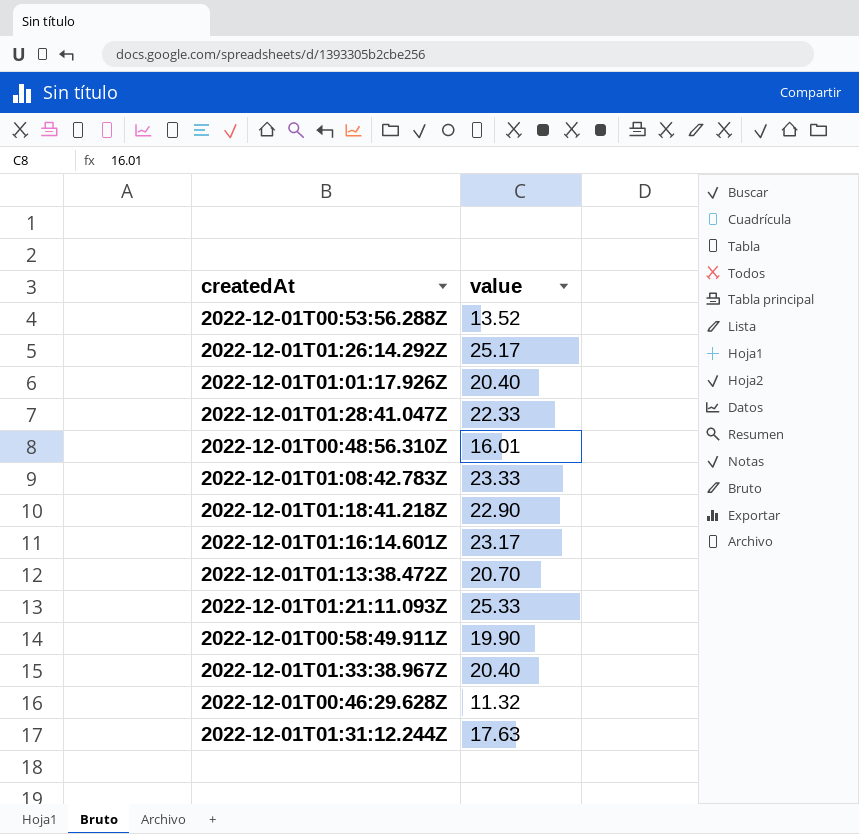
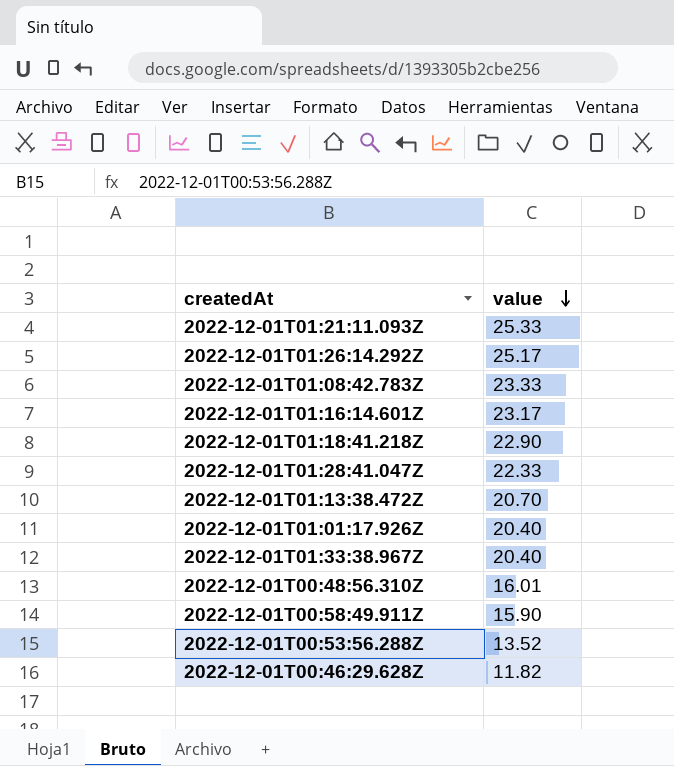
row order: none -> value descending
row 2022-12-01T01:31:12.244Z: 17.63 -> none
2022-12-01T00:58:49.911Z | value: 19.90 -> 15.90
2022-12-01T00:46:29.628Z | value: 11.32 -> 11.82

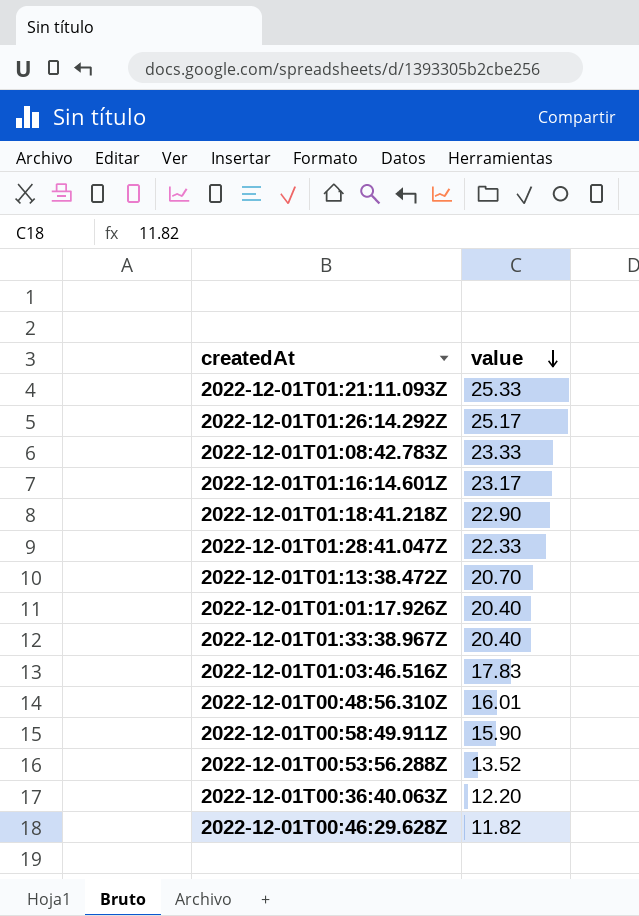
row 2022-12-01T01:03:46.516Z: none -> 17.83
row 2022-12-01T00:36:40.063Z: none -> 12.20

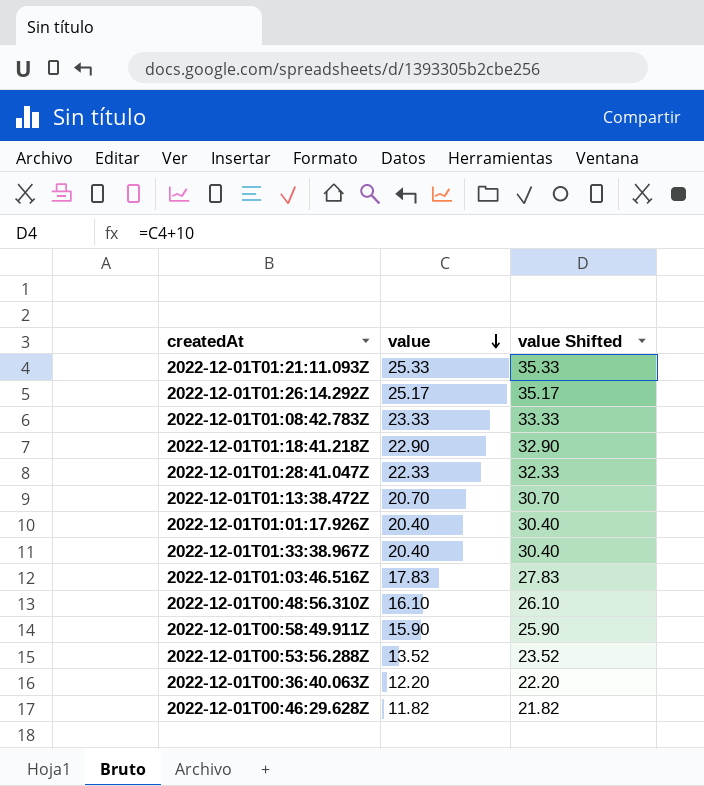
column value Shifted | formula: none -> [value] + 10
row 2022-12-01T01:16:14.601Z: 23.17 -> none
2022-12-01T00:48:56.310Z | value: 16.01 -> 16.10

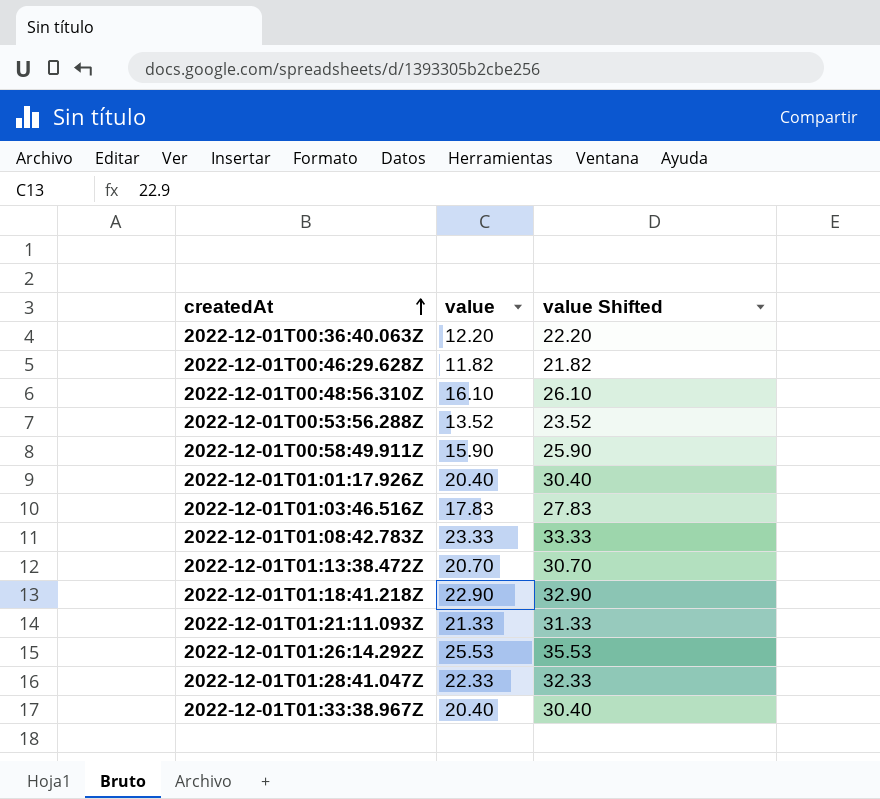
row order: value descending -> createdAt ascending
2022-12-01T01:21:11.093Z | value: 25.33 -> 21.33
2022-12-01T01:21:11.093Z | value Shifted: 35.33 -> 31.33
2022-12-01T01:26:14.292Z | value: 25.17 -> 25.53
2022-12-01T01:26:14.292Z | value Shifted: 35.17 -> 35.53

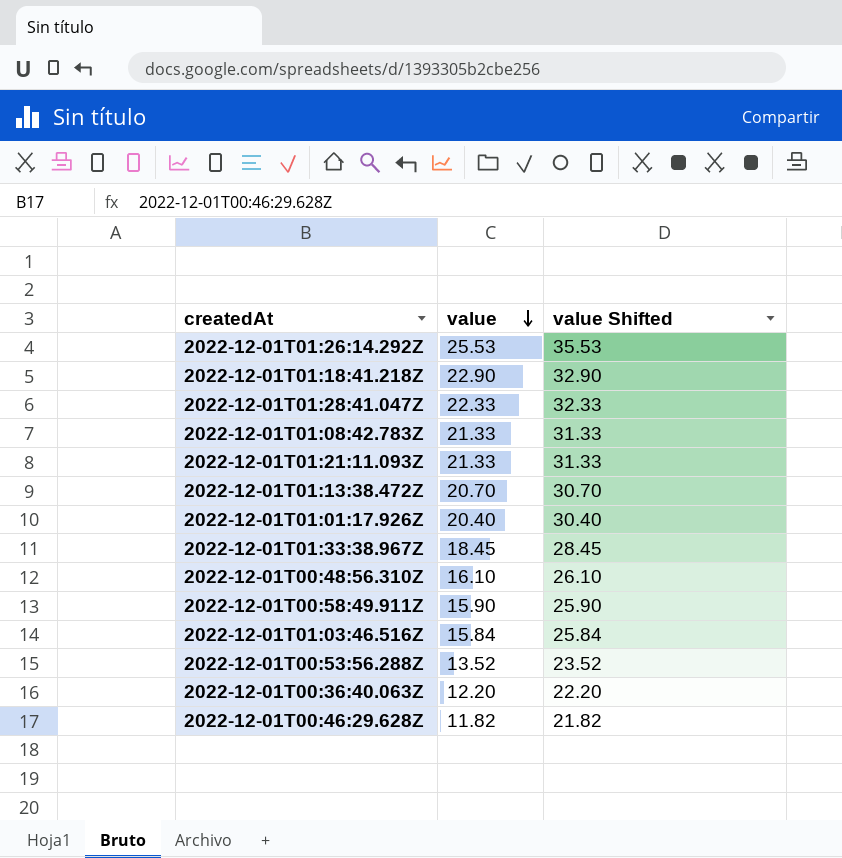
row order: createdAt ascending -> value descending
2022-12-01T01:08:42.783Z | value: 23.33 -> 21.33
2022-12-01T01:08:42.783Z | value Shifted: 33.33 -> 31.33
2022-12-01T01:33:38.967Z | value: 20.40 -> 18.45
2022-12-01T01:33:38.967Z | value Shifted: 30.40 -> 28.45
2022-12-01T01:03:46.516Z | value: 17.83 -> 15.84
2022-12-01T01:03:46.516Z | value Shifted: 27.83 -> 25.84

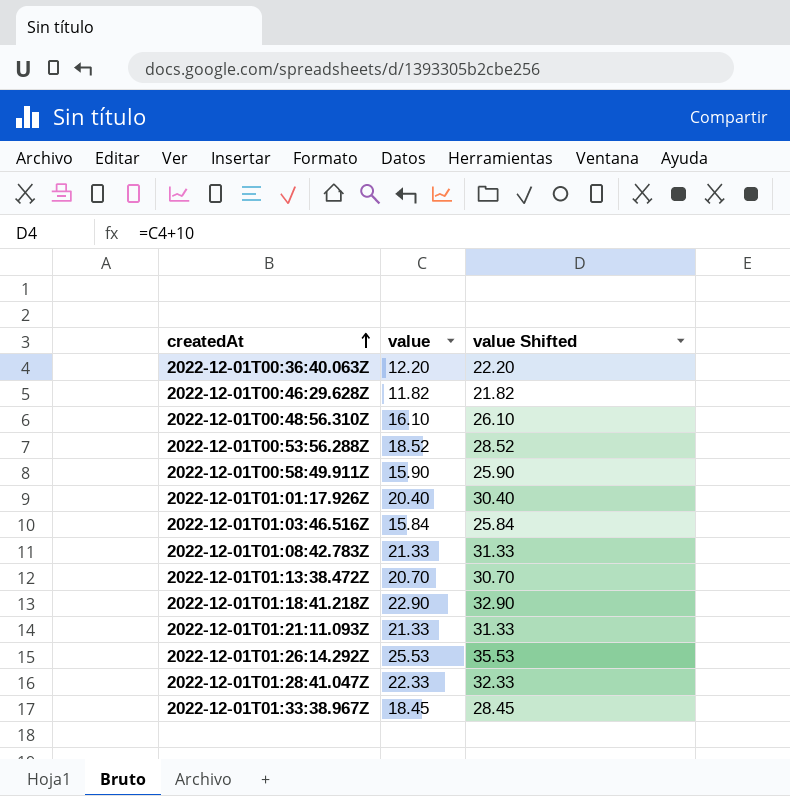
row order: value descending -> createdAt ascending
2022-12-01T00:53:56.288Z | value: 13.52 -> 18.52
2022-12-01T00:53:56.288Z | value Shifted: 23.52 -> 28.52

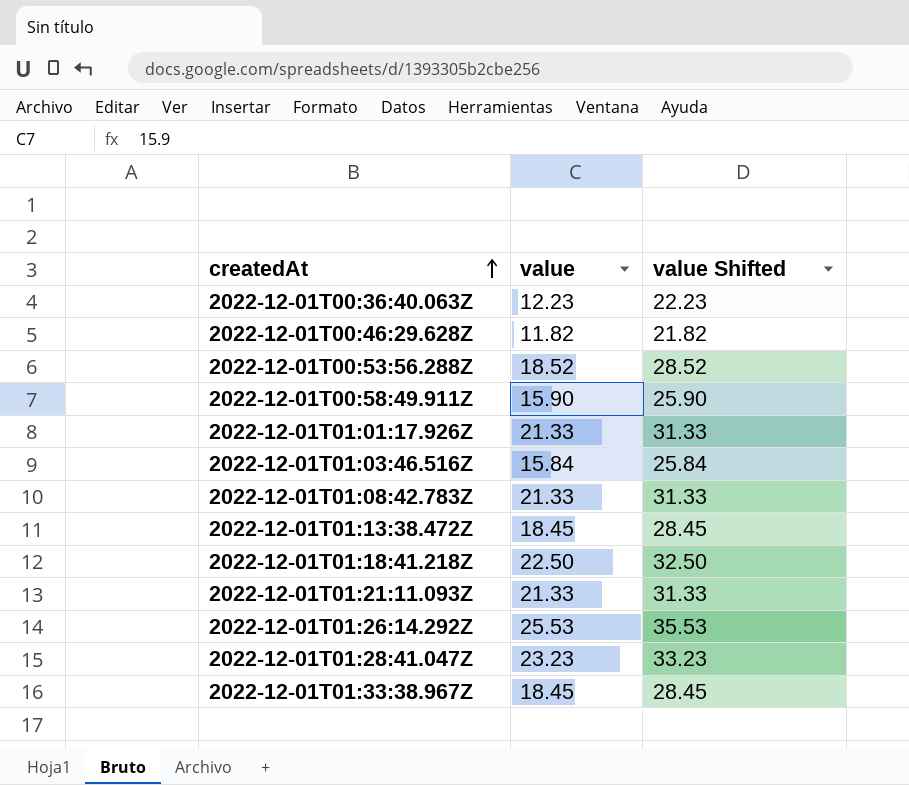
row 2022-12-01T00:48:56.310Z: 16.10 | 26.10 -> none
2022-12-01T00:36:40.063Z | value: 12.20 -> 12.23
2022-12-01T00:36:40.063Z | value Shifted: 22.20 -> 22.23
2022-12-01T01:01:17.926Z | value: 20.40 -> 21.33
2022-12-01T01:01:17.926Z | value Shifted: 30.40 -> 31.33
2022-12-01T01:13:38.472Z | value: 20.70 -> 18.45
2022-12-01T01:13:38.472Z | value Shifted: 30.70 -> 28.45
2022-12-01T01:18:41.218Z | value: 22.90 -> 22.50
2022-12-01T01:18:41.218Z | value Shifted: 32.90 -> 32.50
2022-12-01T01:28:41.047Z | value: 22.33 -> 23.23
2022-12-01T01:28:41.047Z | value Shifted: 32.33 -> 33.23

